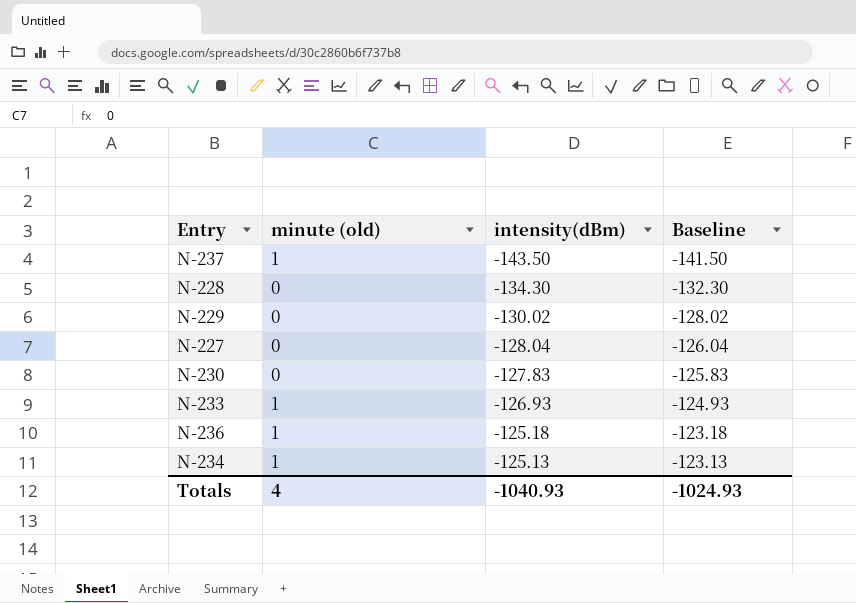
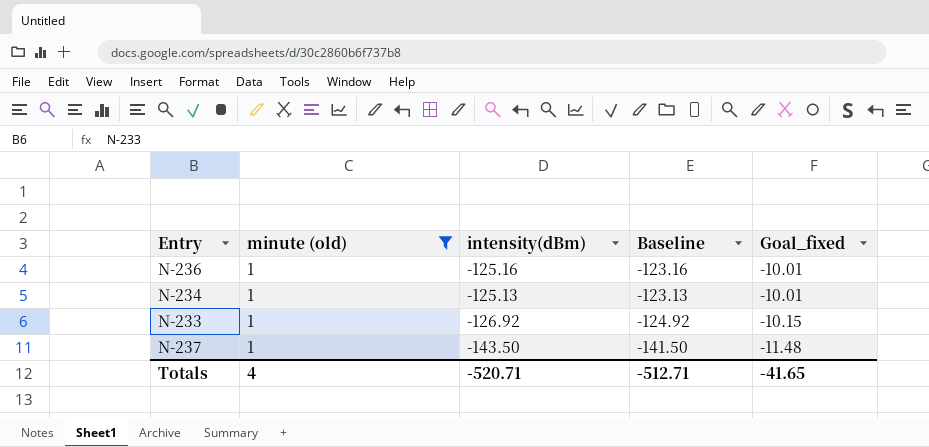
filter: none -> minute (old) = 1
row order: intensity(dBm) ascending -> Goal_fixed descending
column Goal_fixed | formula: none -> [intensity(dBm)] * 0.08
N-236 | intensity(dBm): -125.18 -> -125.16
N-236 | Baseline: -123.18 -> -123.16
N-233 | intensity(dBm): -126.93 -> -126.92
N-233 | Baseline: -124.93 -> -124.92
Totals | intensity(dBm): -1040.93 -> -520.71
Totals | Baseline: -1024.93 -> -512.71

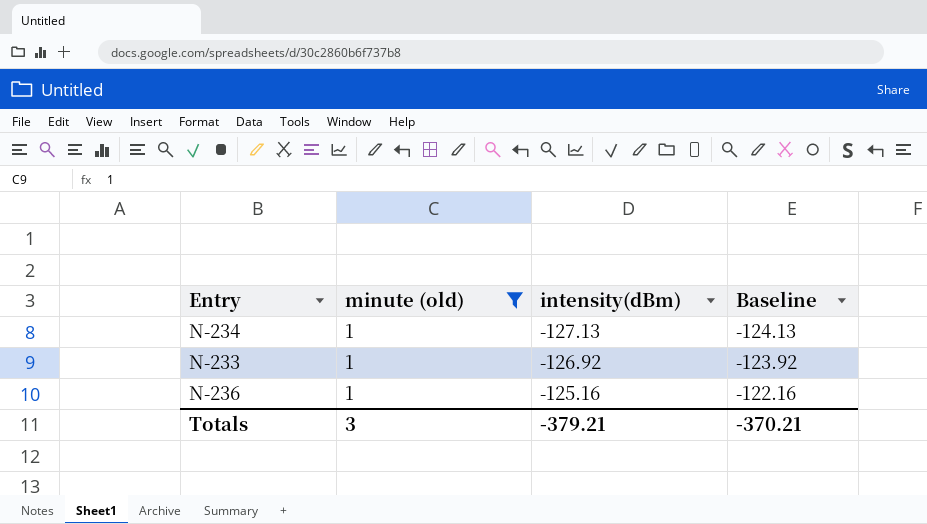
row order: Goal_fixed descending -> intensity(dBm) ascending
column Goal_fixed | formula: [intensity(dBm)] * 0.08 -> none
column Baseline | formula: [intensity(dBm)] + 2 -> [intensity(dBm)] + 3
row N-237: 1 | -143.50 | -141.50 | -11.48 -> none
N-234 | intensity(dBm): -125.13 -> -127.13
Totals | minute (old): 4 -> 3
Totals | intensity(dBm): -520.71 -> -379.21
Totals | Baseline: -512.71 -> -370.21

